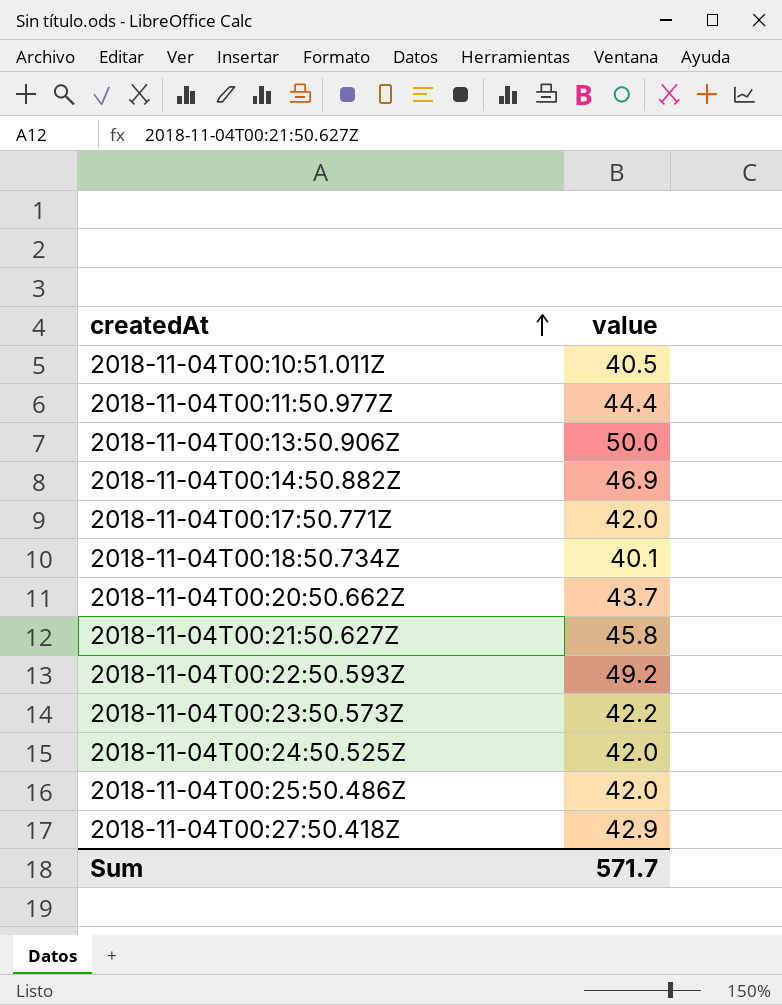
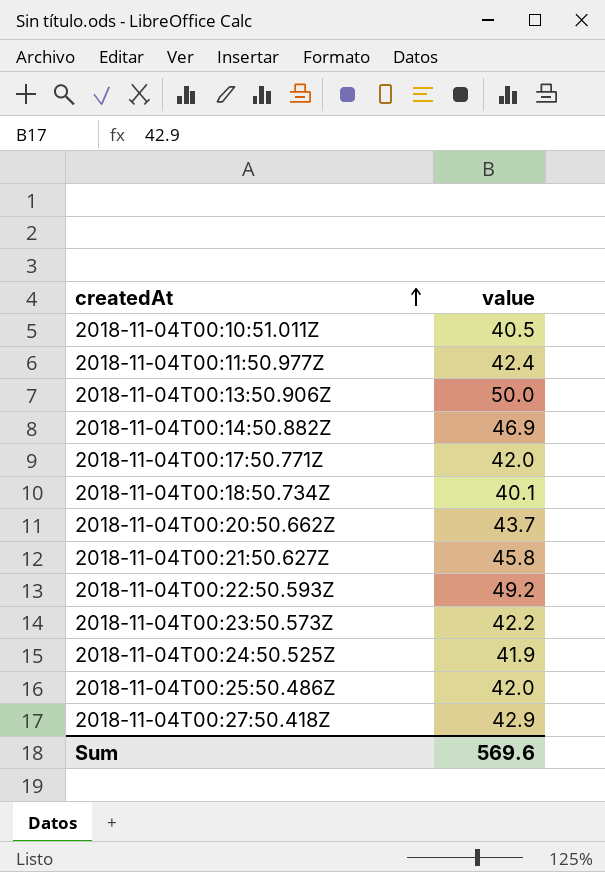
2018-11-04T00:11:50.977Z | value: 44.4 -> 42.4
2018-11-04T00:24:50.525Z | value: 42.0 -> 41.9
Sum | value: 571.7 -> 569.6

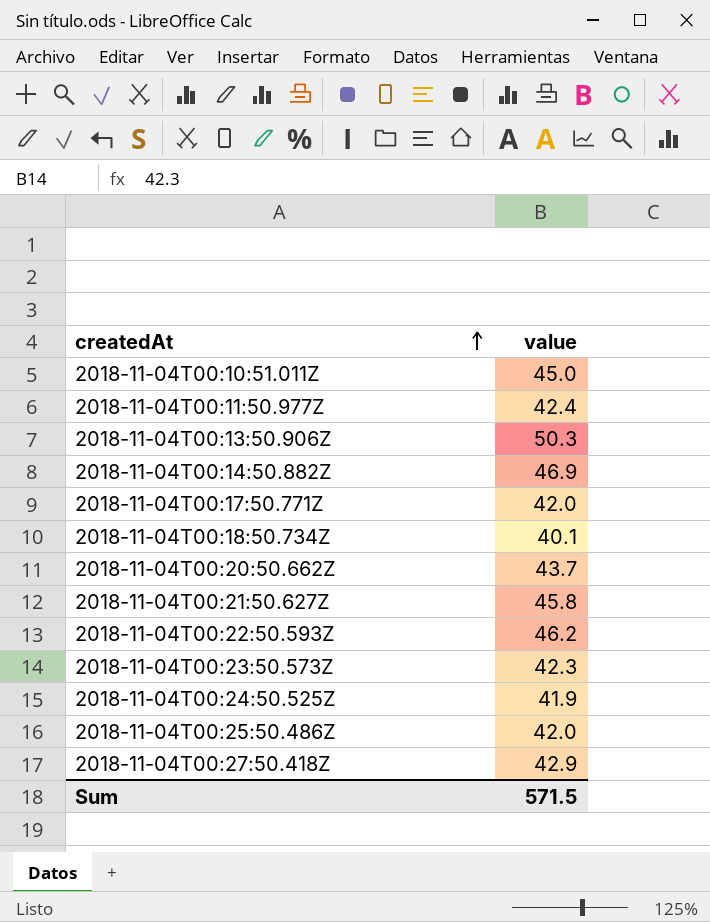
2018-11-04T00:10:51.011Z | value: 40.5 -> 45.0
2018-11-04T00:13:50.906Z | value: 50.0 -> 50.3
2018-11-04T00:22:50.593Z | value: 49.2 -> 46.2
2018-11-04T00:23:50.573Z | value: 42.2 -> 42.3
Sum | value: 569.6 -> 571.5

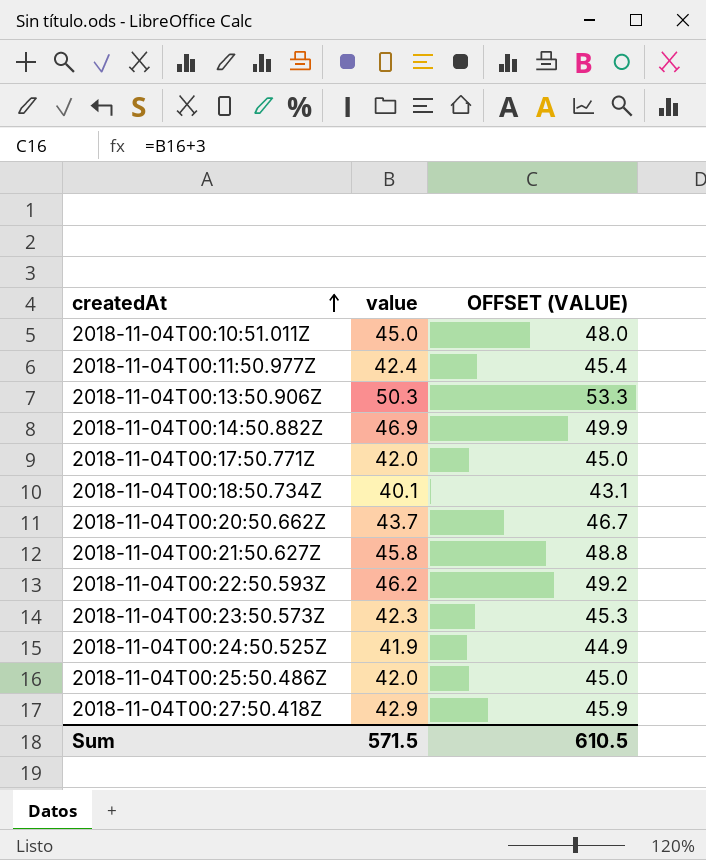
column OFFSET (VALUE) | formula: none -> [value] + 3

